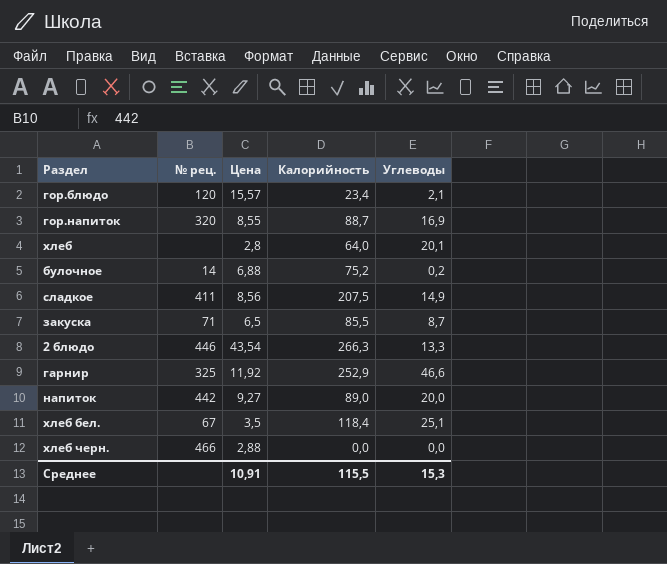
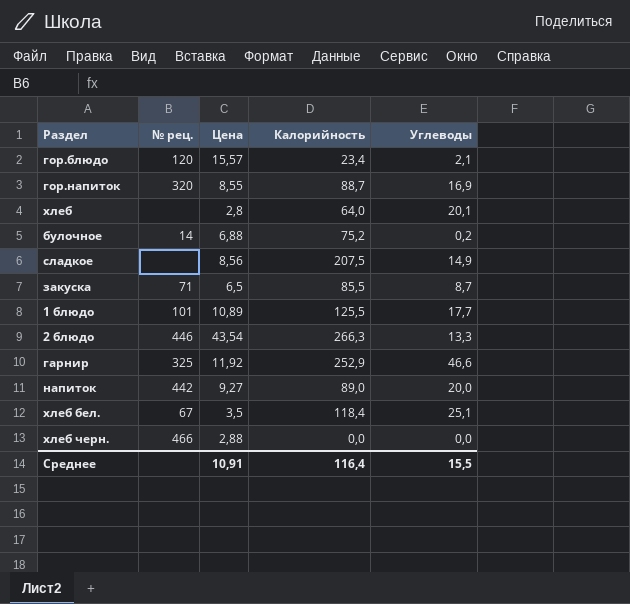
сладкое | № рец.: 411 -> none
row 1 блюдо: none -> 101 | 10,89 | 125,5 | 17,7
Среднее | Калорийность: 115,5 -> 116,4
Среднее | Углеводы: 15,3 -> 15,5

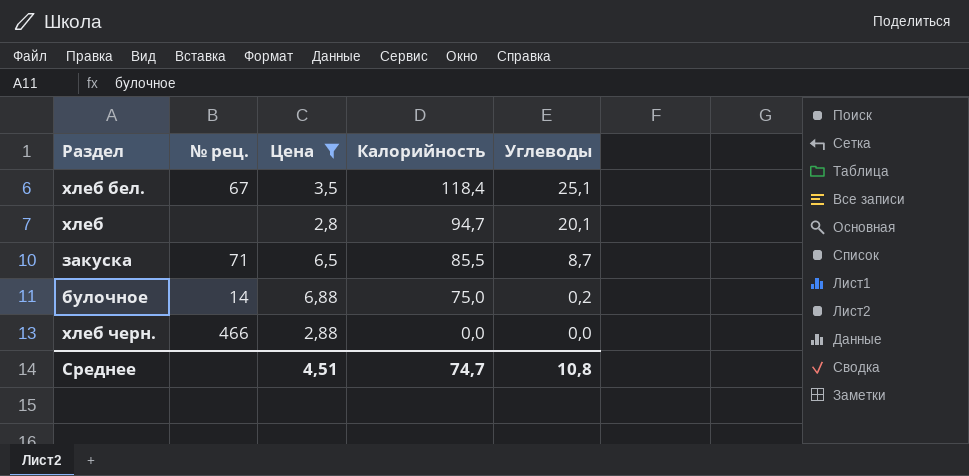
filter: none -> Цена <= 6,88
row order: none -> Калорийность descending
хлеб | Калорийность: 64,0 -> 94,7
булочное | Калорийность: 75,2 -> 75,0
Среднее | Цена: 10,91 -> 4,51
Среднее | Калорийность: 116,4 -> 74,7
Среднее | Углеводы: 15,5 -> 10,8

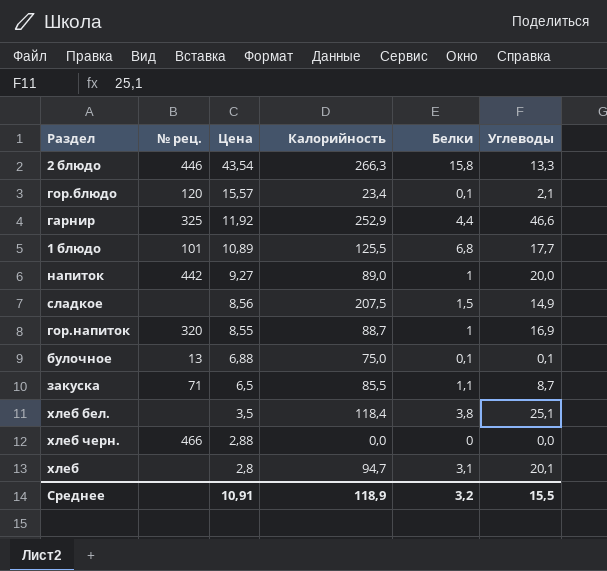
filter: Цена <= 6,88 -> none
row order: Калорийность descending -> Цена descending
column Белки | position: none -> 5
булочное | № рец.: 14 -> 13
булочное | Углеводы: 0,2 -> 0,1
хлеб бел. | № рец.: 67 -> none
Среднее | Цена: 4,51 -> 10,91
Среднее | Калорийность: 74,7 -> 118,9
Среднее | Углеводы: 10,8 -> 15,5

